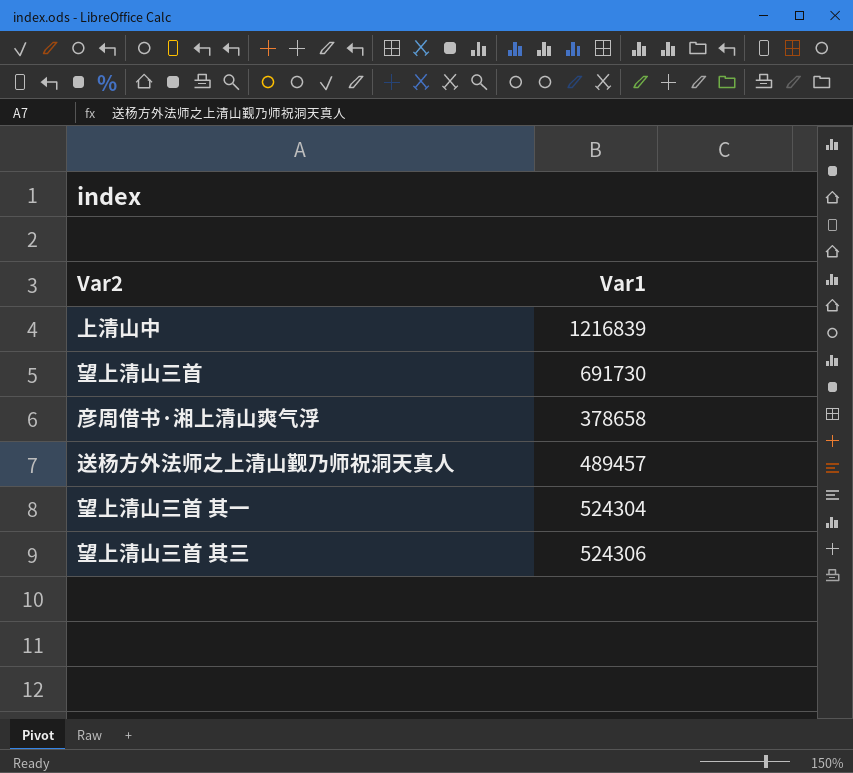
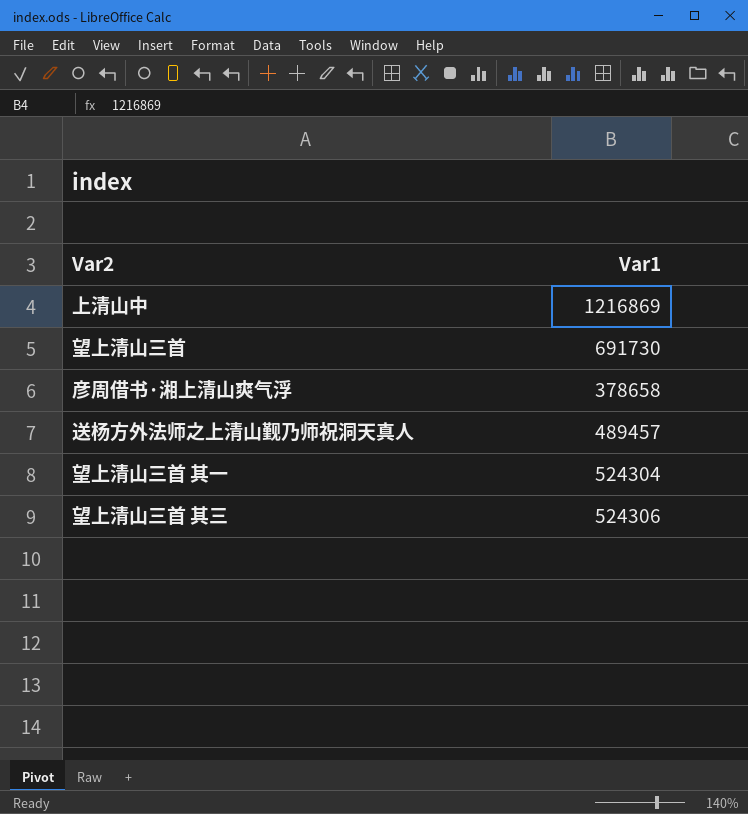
上清山中 | Var1: 1216839 -> 1216869

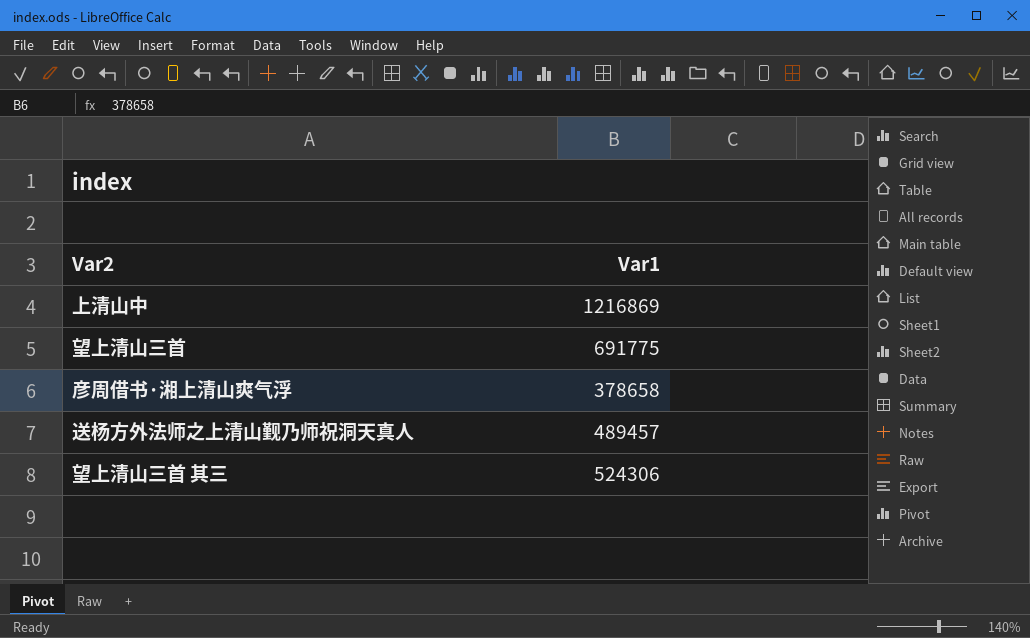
row 望上清山三首 其一: 524304 -> none
望上清山三首 | Var1: 691730 -> 691775

